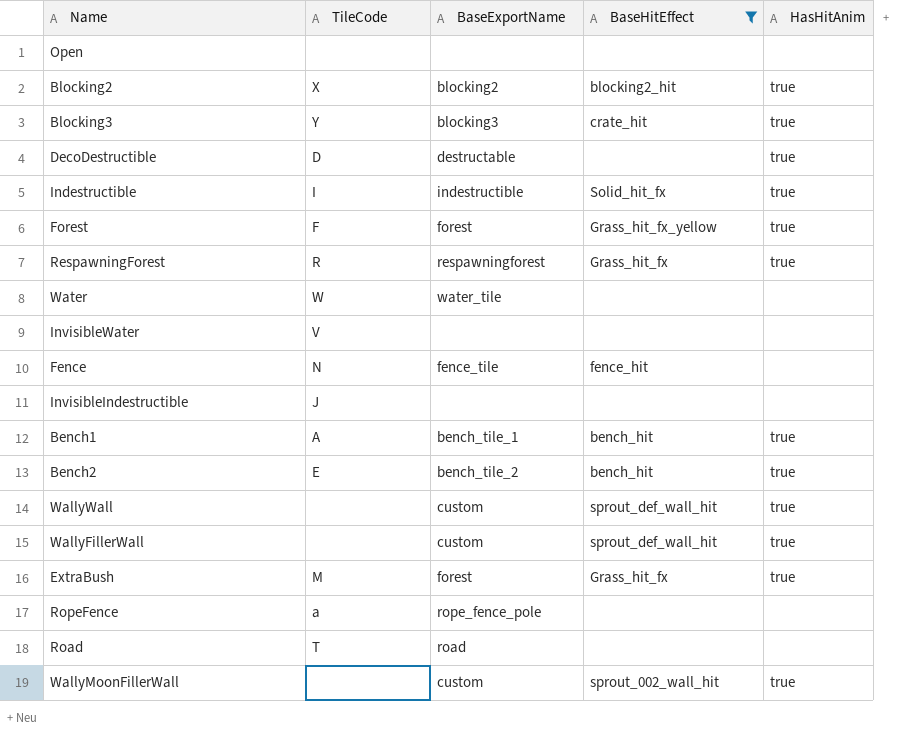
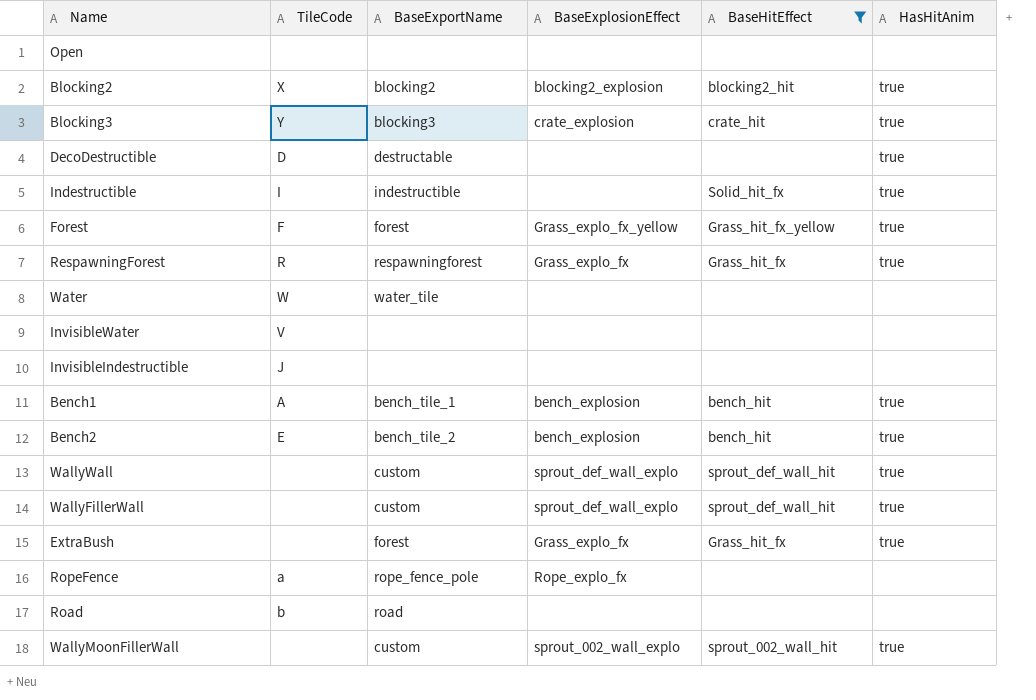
column BaseExplosionEffect | position: none -> 4
row Fence: N | fence_tile | fence_hit | none -> none
ExtraBush | TileCode: M -> none
Road | TileCode: T -> b

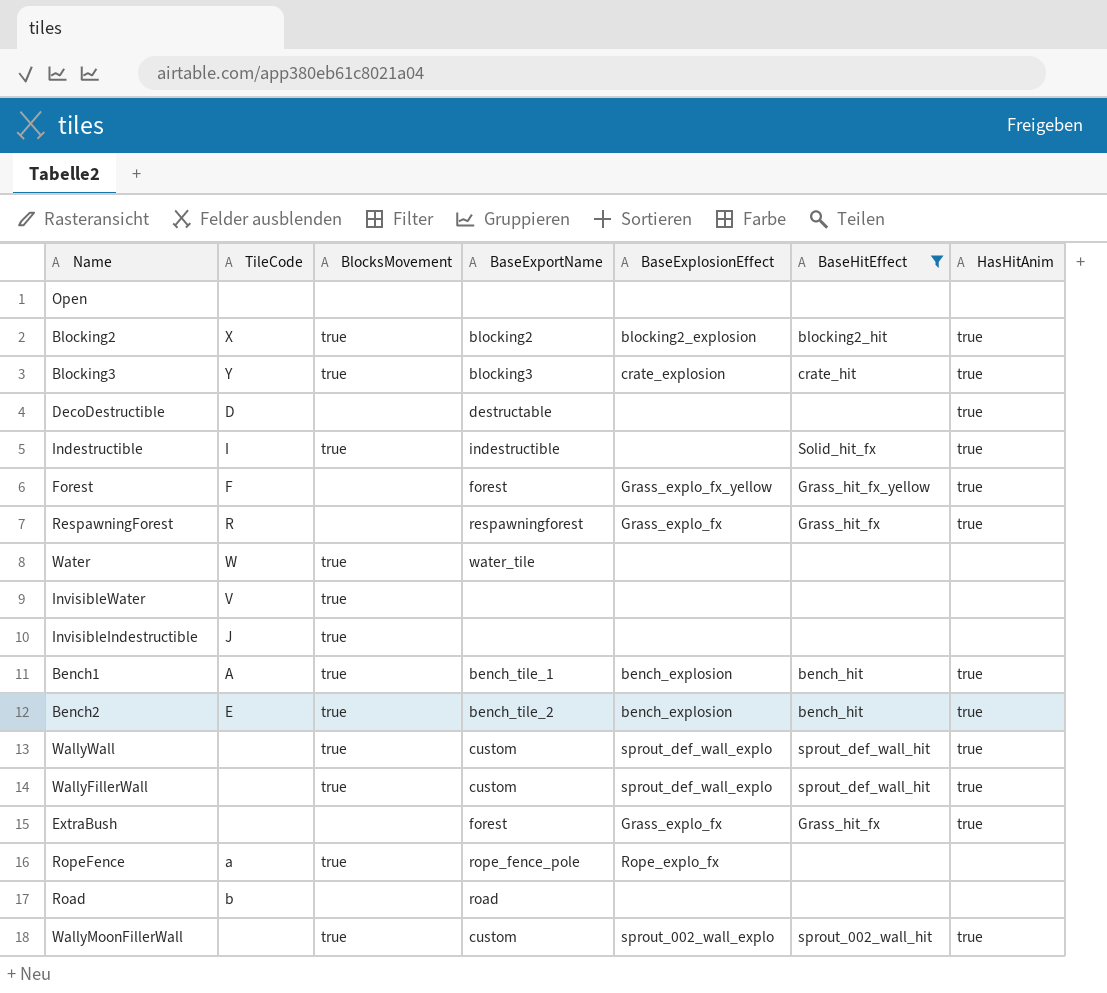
column BlocksMovement | position: none -> 3

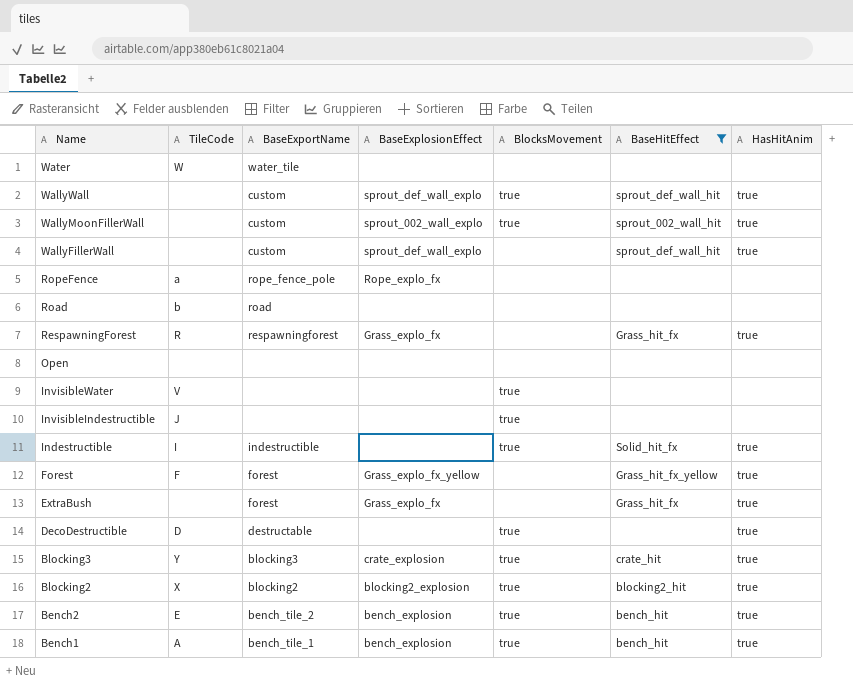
row order: none -> Name descending
column BlocksMovement | position: 3 -> 5
Water | BlocksMovement: true -> none
WallyFillerWall | BlocksMovement: true -> none
RopeFence | BlocksMovement: true -> none
DecoDestructible | BlocksMovement: none -> true

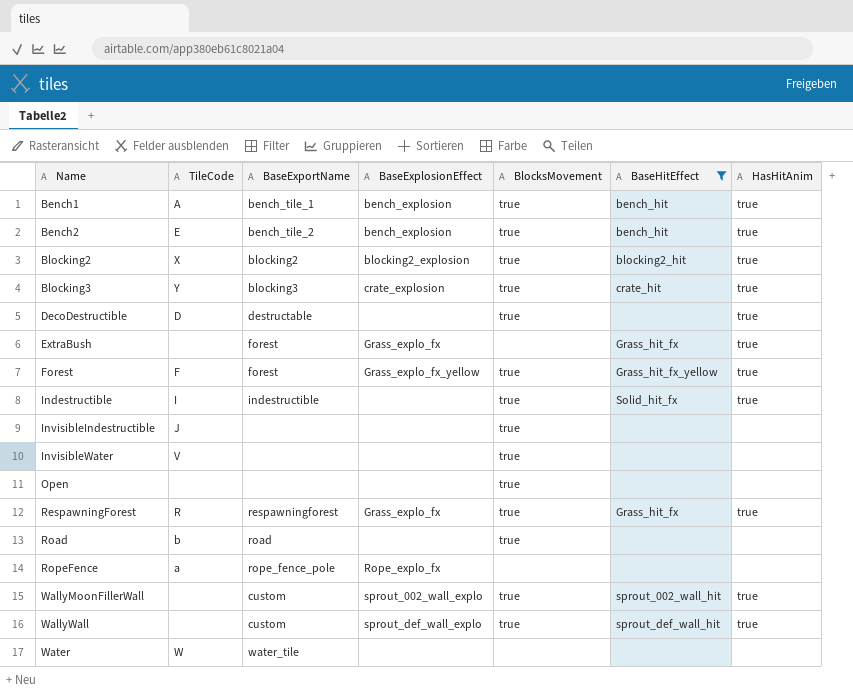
row order: Name descending -> Name ascending
row WallyFillerWall: none | custom | sprout_def_wall_explo | none | sprout_def_wall_hit | true -> none
Forest | BlocksMovement: none -> true
Open | BlocksMovement: none -> true
RespawningForest | BlocksMovement: none -> true
Road | BlocksMovement: none -> true

